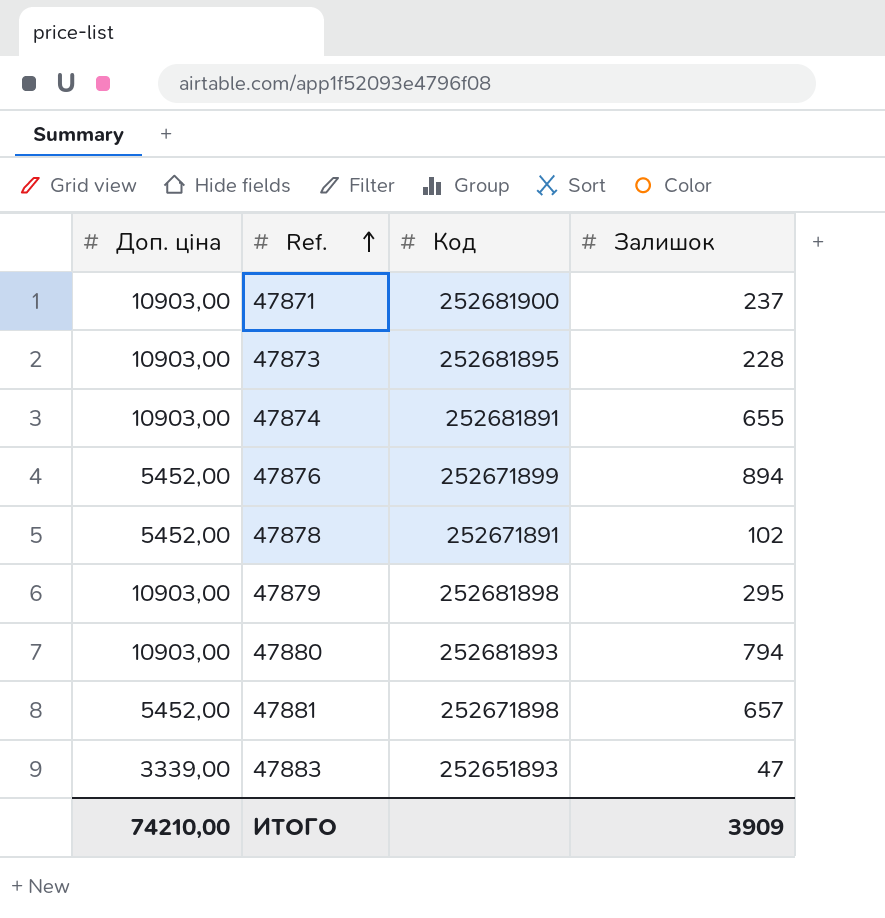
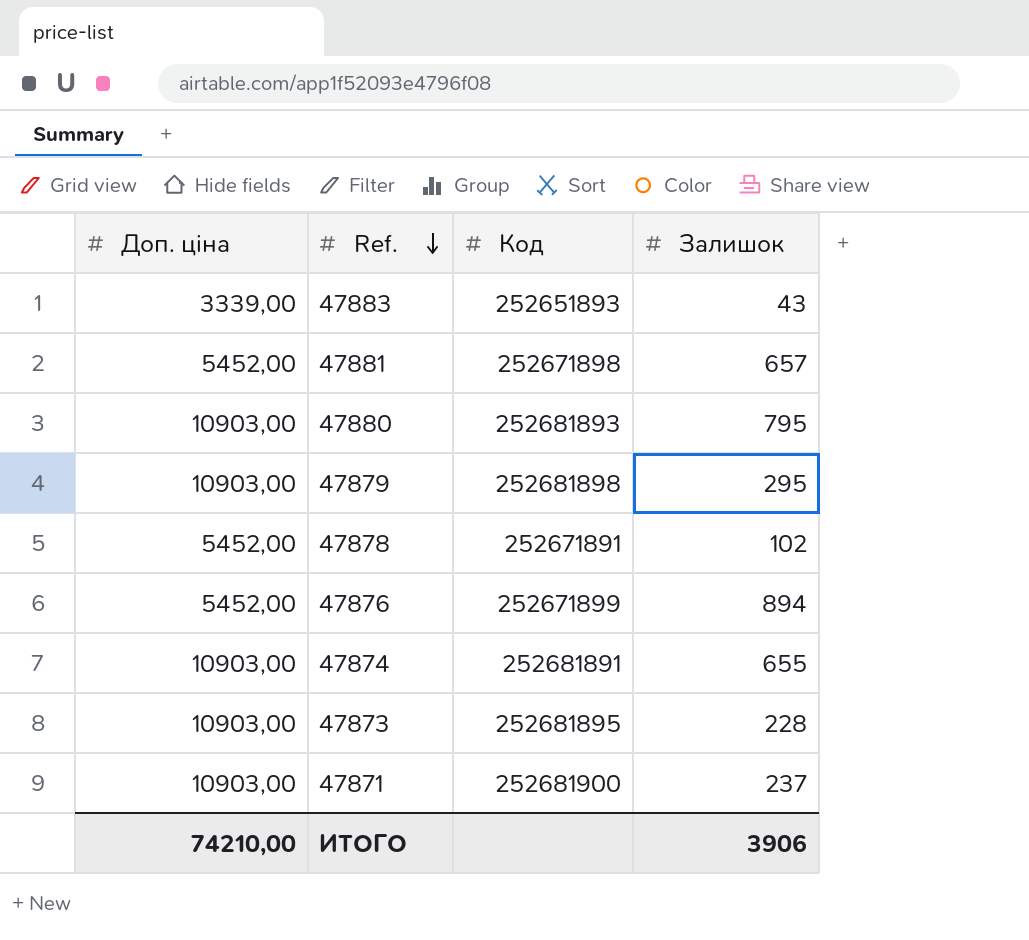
row order: Ref. ascending -> Ref. descending
47883 | Залишок: 47 -> 43
47880 | Залишок: 794 -> 795
ИТОГО | Залишок: 3909 -> 3906

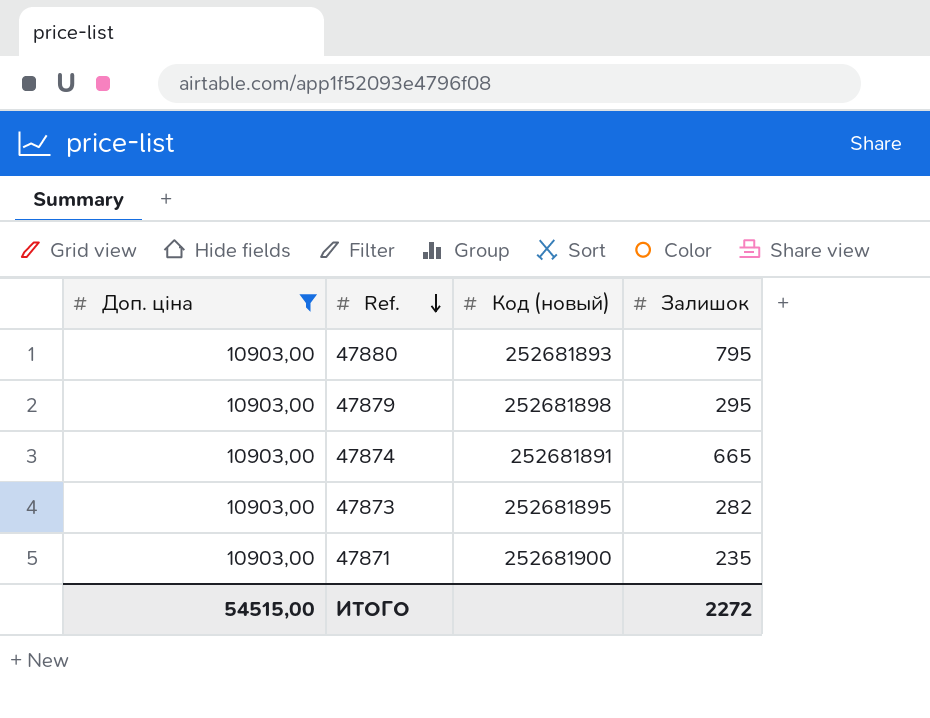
filter: none -> Доп. ціна = 10903,00
column name: Код -> Код (новый)
47874 | Залишок: 655 -> 665
47873 | Залишок: 228 -> 282
47871 | Залишок: 237 -> 235
ИТОГО | Доп. ціна: 74210,00 -> 54515,00
ИТОГО | Залишок: 3906 -> 2272

